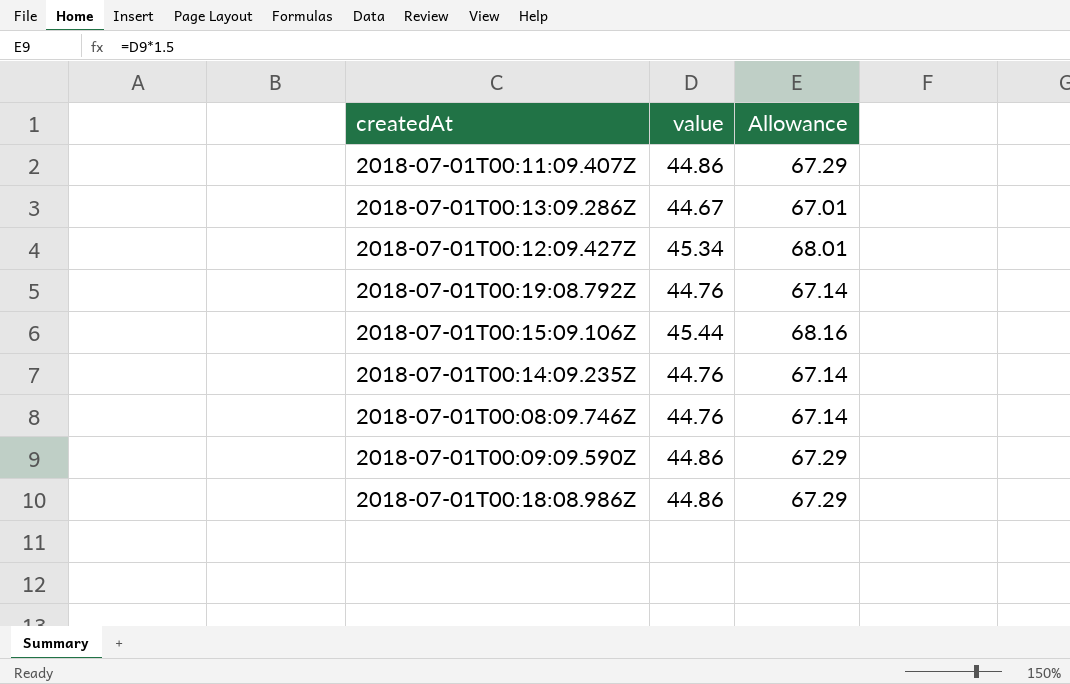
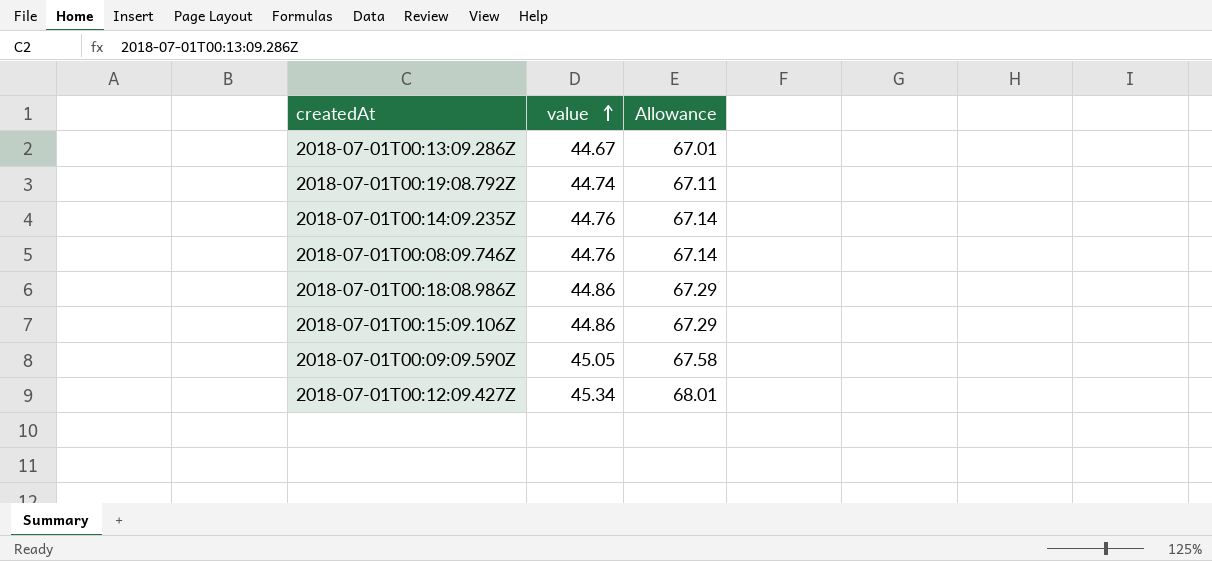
row order: none -> value ascending
row 2018-07-01T00:11:09.407Z: 44.86 | 67.29 -> none
2018-07-01T00:19:08.792Z | value: 44.76 -> 44.74
2018-07-01T00:19:08.792Z | Allowance: 67.14 -> 67.11
2018-07-01T00:15:09.106Z | value: 45.44 -> 44.86
2018-07-01T00:15:09.106Z | Allowance: 68.16 -> 67.29
2018-07-01T00:09:09.590Z | value: 44.86 -> 45.05
2018-07-01T00:09:09.590Z | Allowance: 67.29 -> 67.58

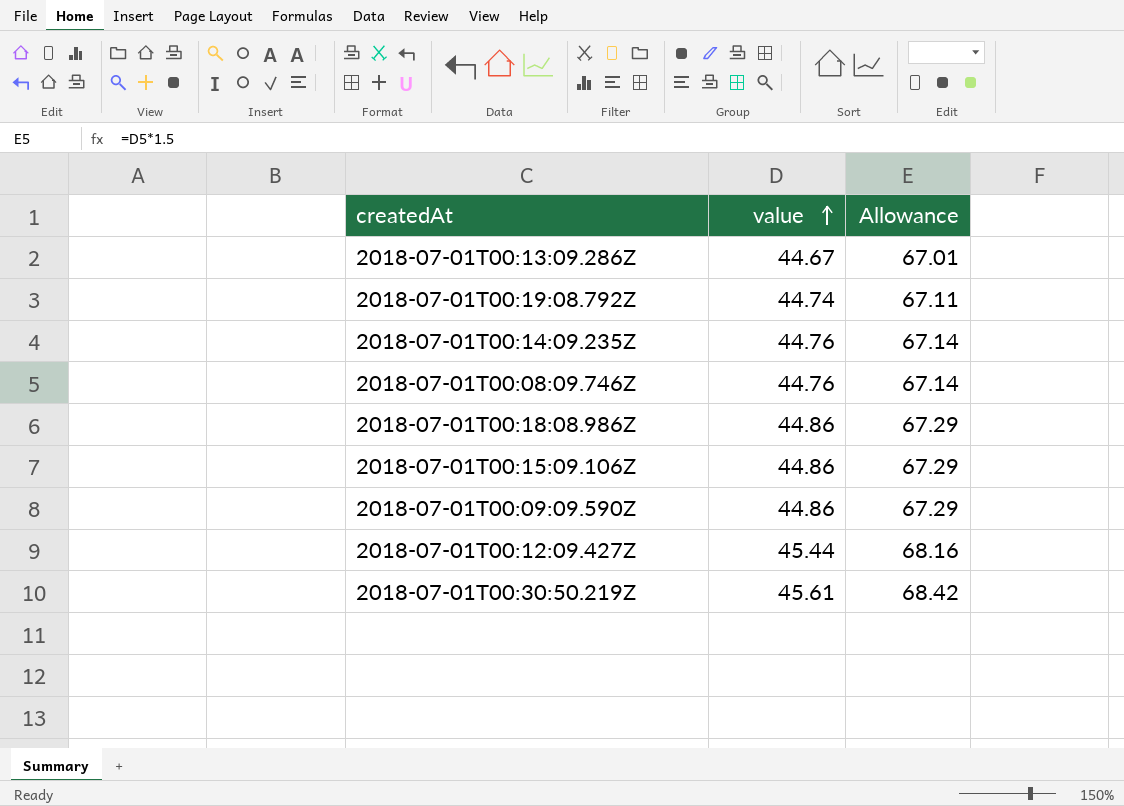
2018-07-01T00:09:09.590Z | value: 45.05 -> 44.86
2018-07-01T00:09:09.590Z | Allowance: 67.58 -> 67.29
2018-07-01T00:12:09.427Z | value: 45.34 -> 45.44
2018-07-01T00:12:09.427Z | Allowance: 68.01 -> 68.16
row 2018-07-01T00:30:50.219Z: none -> 45.61 | 68.42

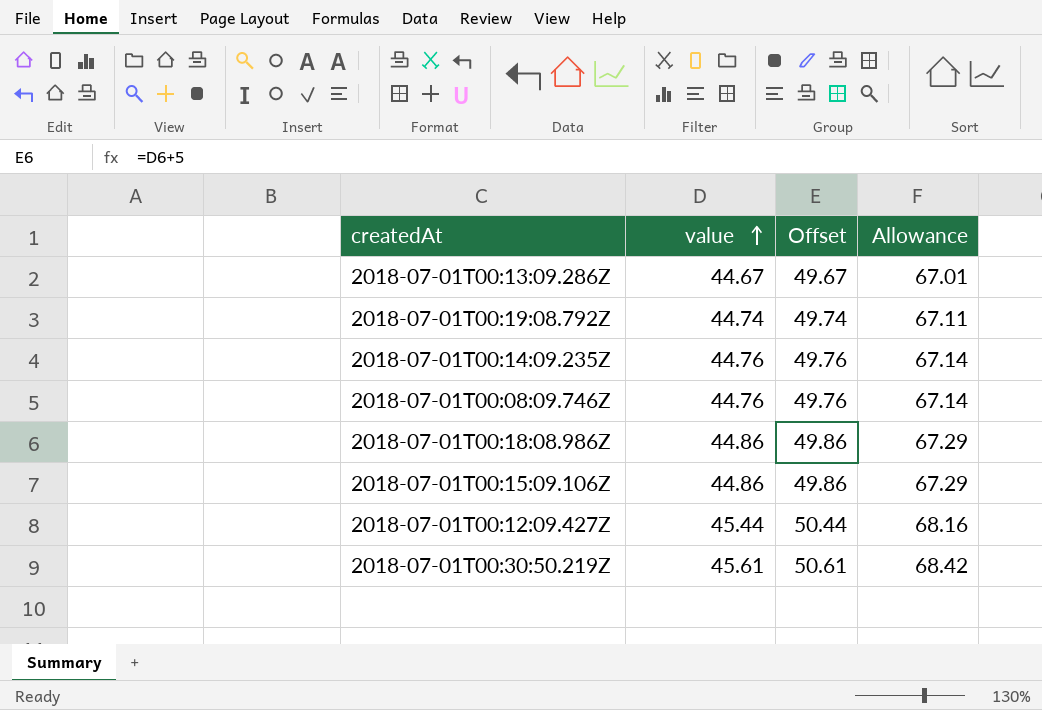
column Offset | formula: none -> [value] + 5
row 2018-07-01T00:09:09.590Z: 44.86 | 67.29 -> none

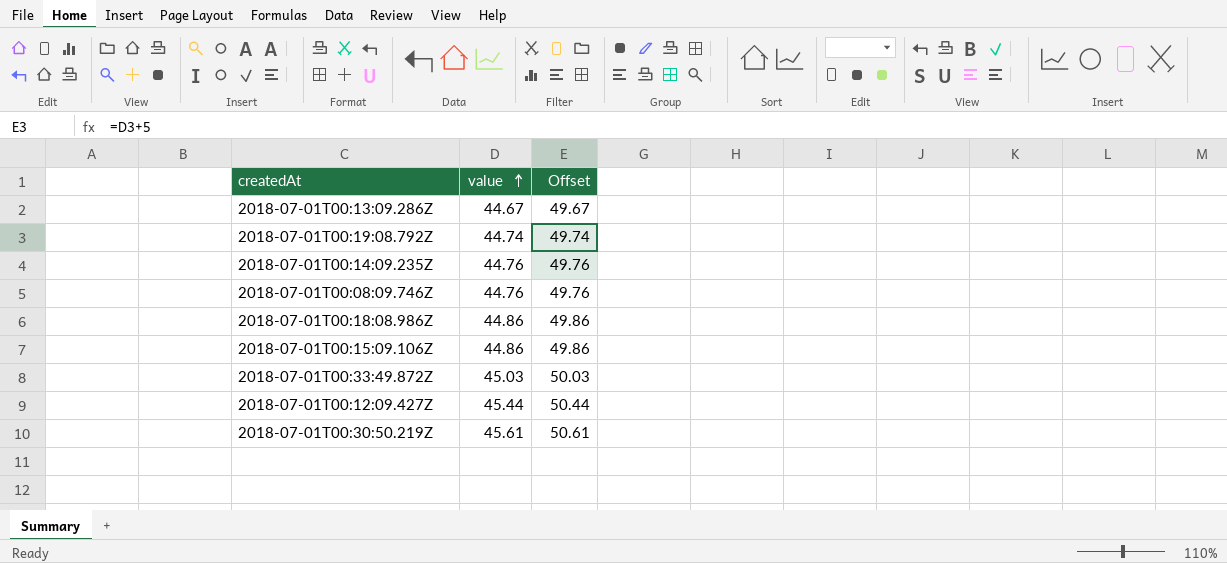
column Allowance | formula: [value] * 1.5 -> none
row 2018-07-01T00:33:49.872Z: none -> 45.03 | 50.03

